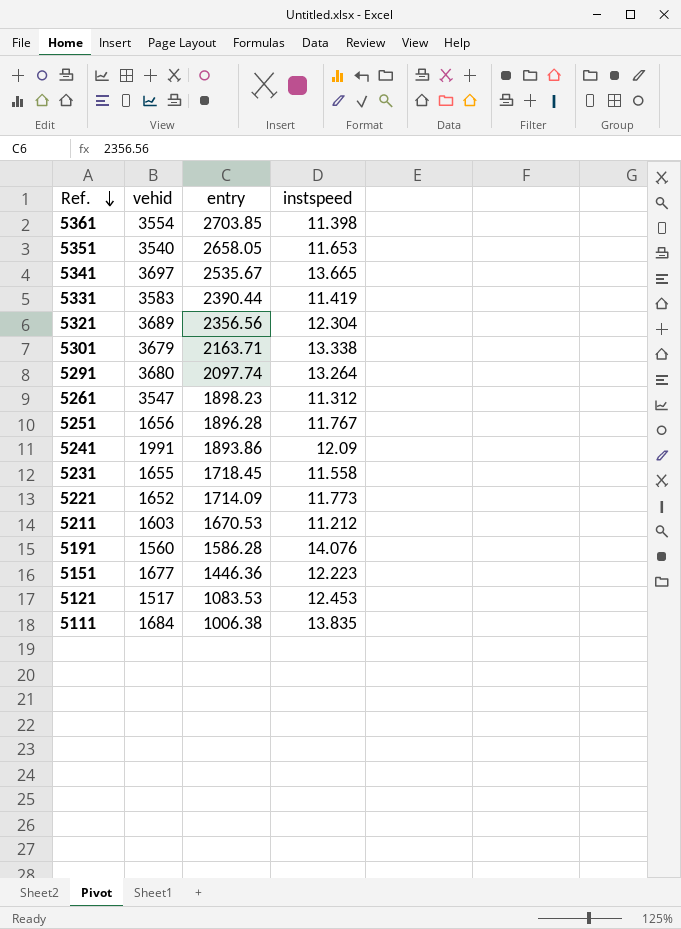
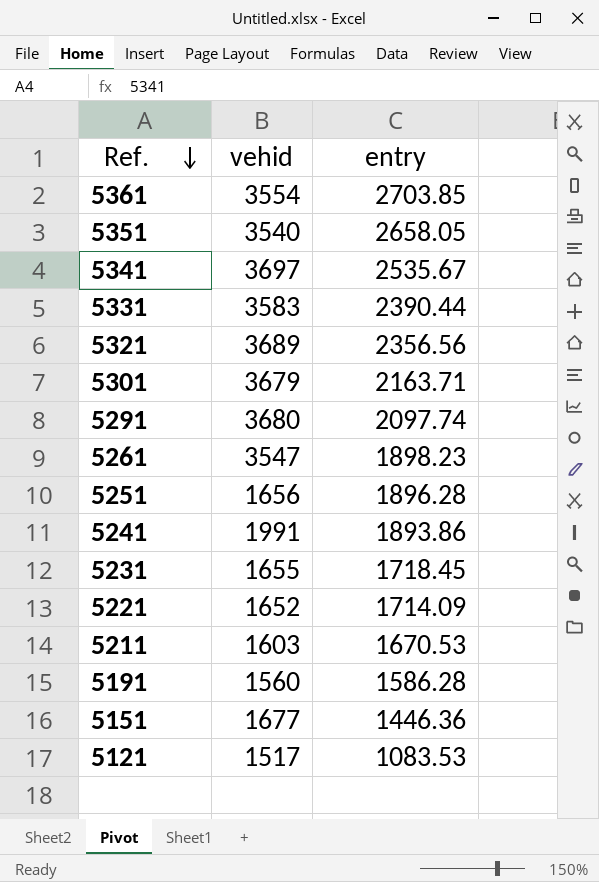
column instspeed | position: 4 -> none
row 5111: 1684 | 1006.38 | 13.835 -> none

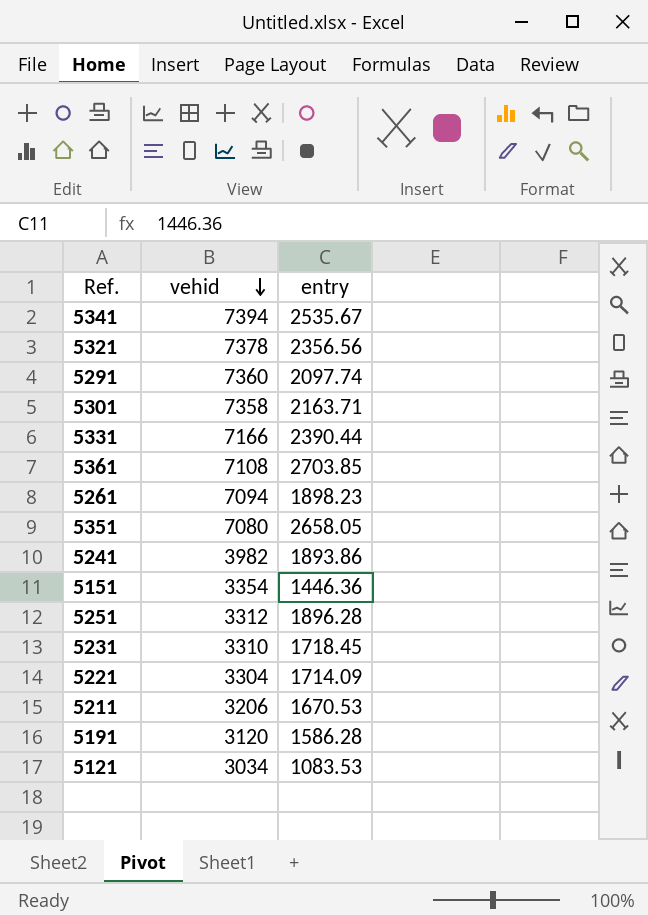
row order: Ref. descending -> vehid descending
5341 | vehid: 3697 -> 7394
5321 | vehid: 3689 -> 7378
5291 | vehid: 3680 -> 7360
5301 | vehid: 3679 -> 7358
5331 | vehid: 3583 -> 7166
5361 | vehid: 3554 -> 7108
5261 | vehid: 3547 -> 7094
5351 | vehid: 3540 -> 7080
5241 | vehid: 1991 -> 3982
5151 | vehid: 1677 -> 3354
5251 | vehid: 1656 -> 3312
5231 | vehid: 1655 -> 3310
5221 | vehid: 1652 -> 3304
5211 | vehid: 1603 -> 3206
5191 | vehid: 1560 -> 3120
5121 | vehid: 1517 -> 3034

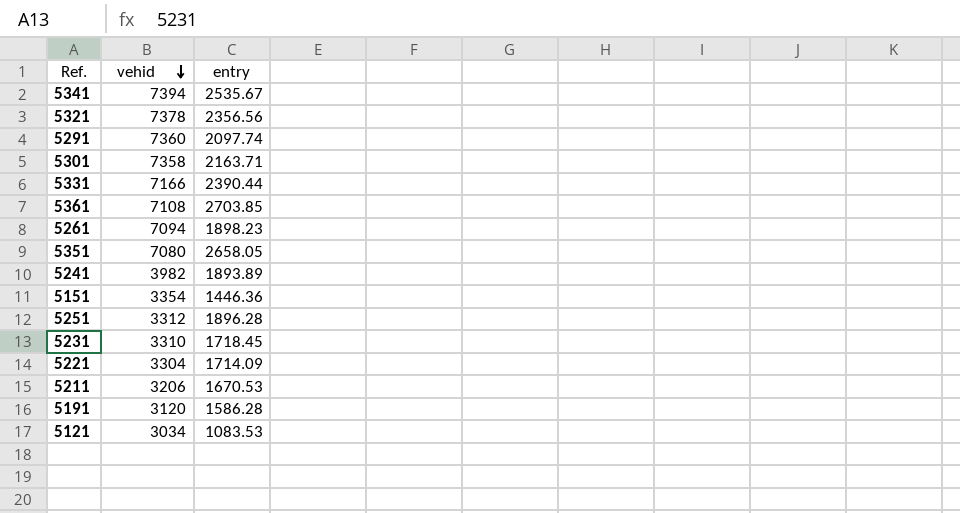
5241 | entry: 1893.86 -> 1893.89

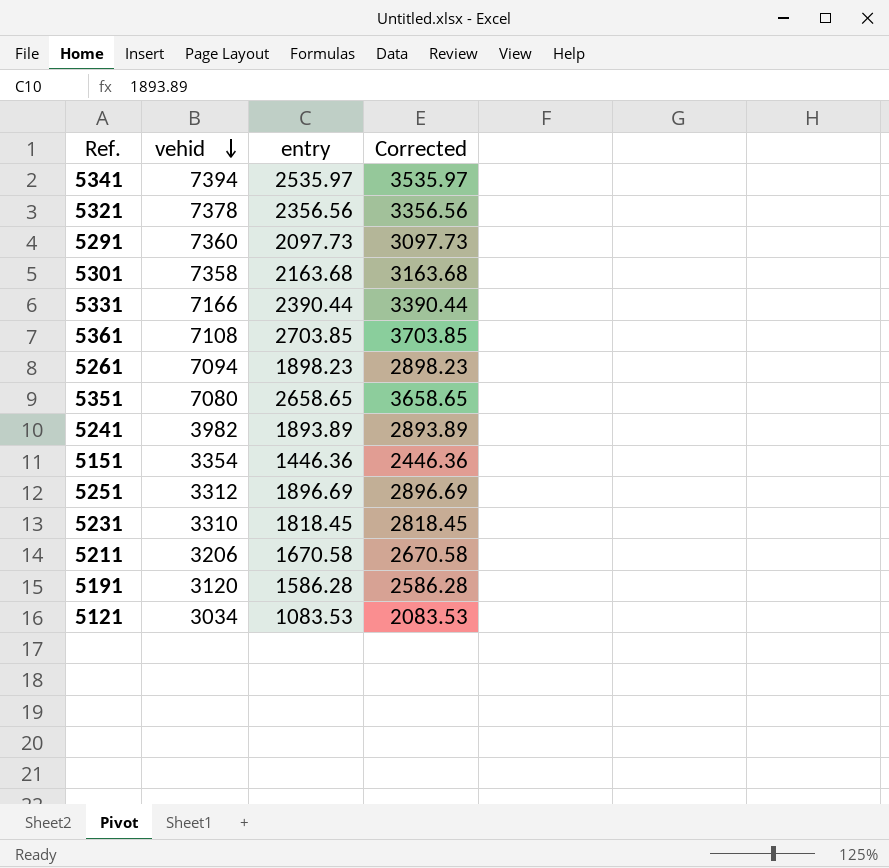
column Corrected | formula: none -> [entry] + 1000
row 5221: 3304 | 1714.09 -> none
5341 | entry: 2535.67 -> 2535.97
5291 | entry: 2097.74 -> 2097.73
5301 | entry: 2163.71 -> 2163.68
5351 | entry: 2658.05 -> 2658.65
5251 | entry: 1896.28 -> 1896.69
5231 | entry: 1718.45 -> 1818.45
5211 | entry: 1670.53 -> 1670.58

